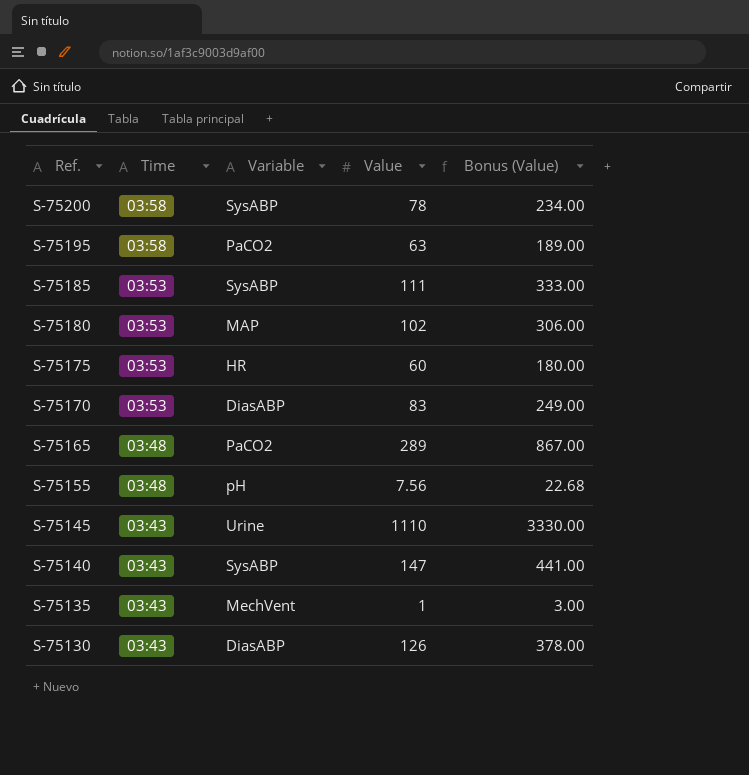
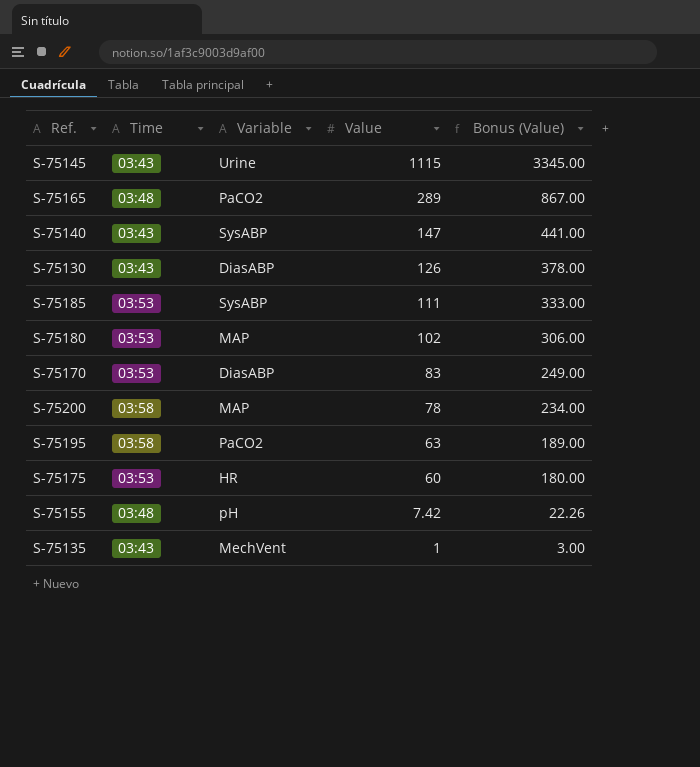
row order: Ref. descending -> Value descending
S-75145 | Value: 1110 -> 1115
S-75145 | Bonus (Value): 3330.00 -> 3345.00
S-75200 | Variable: SysABP -> MAP
S-75155 | Value: 7.56 -> 7.42
S-75155 | Bonus (Value): 22.68 -> 22.26

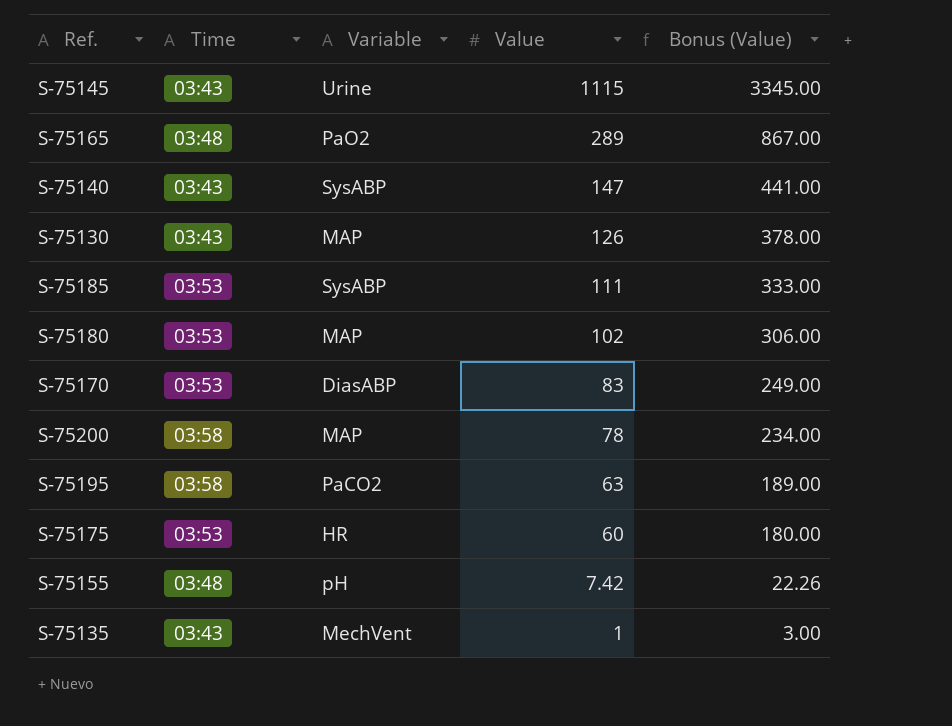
S-75165 | Variable: PaCO2 -> PaO2
S-75130 | Variable: DiasABP -> MAP

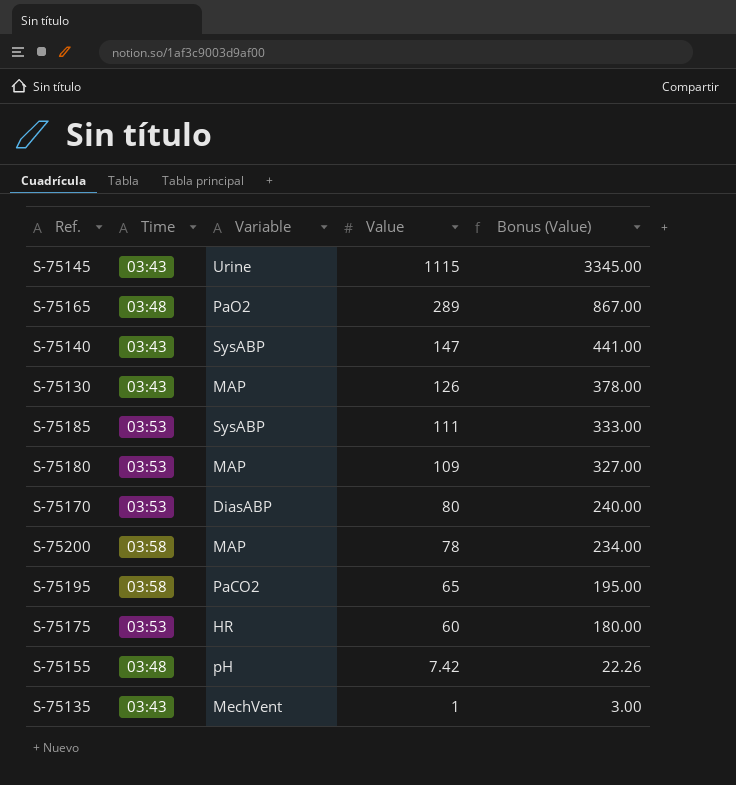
S-75180 | Value: 102 -> 109
S-75180 | Bonus (Value): 306.00 -> 327.00
S-75170 | Value: 83 -> 80
S-75170 | Bonus (Value): 249.00 -> 240.00
S-75195 | Value: 63 -> 65
S-75195 | Bonus (Value): 189.00 -> 195.00

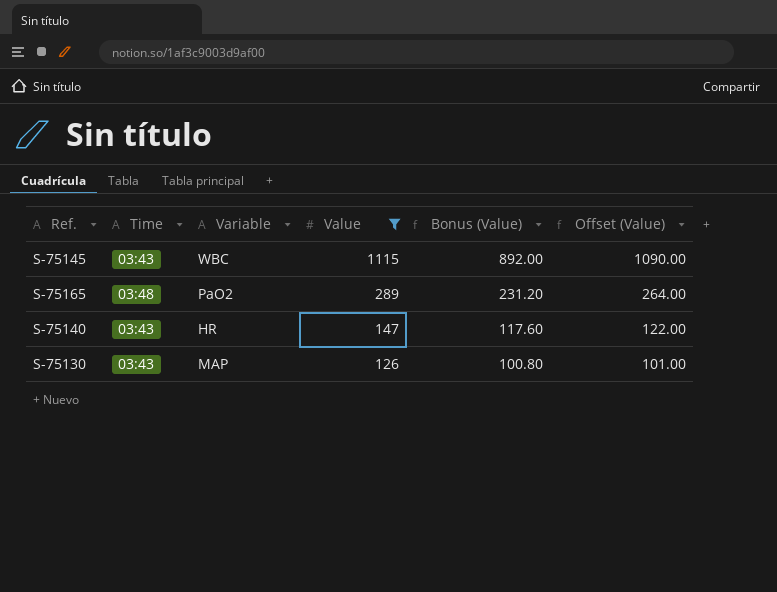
filter: none -> Value >= 126
column Bonus (Value) | formula: [Value] * 3 -> [Value] * 0.8
column Offset (Value) | formula: none -> [Value] - 25
S-75145 | Variable: Urine -> WBC
S-75140 | Variable: SysABP -> HR

